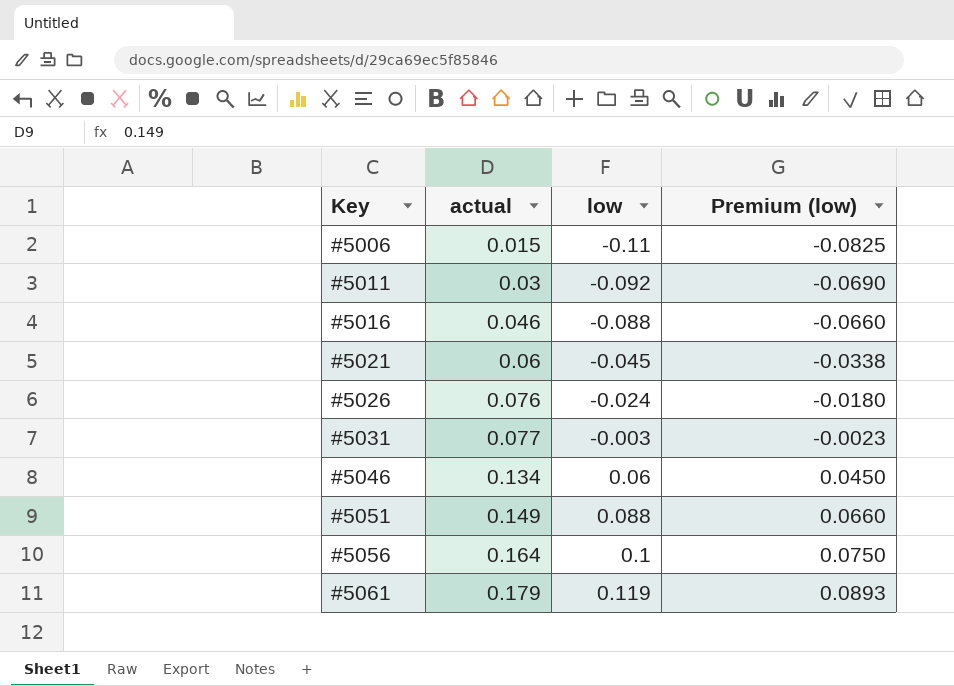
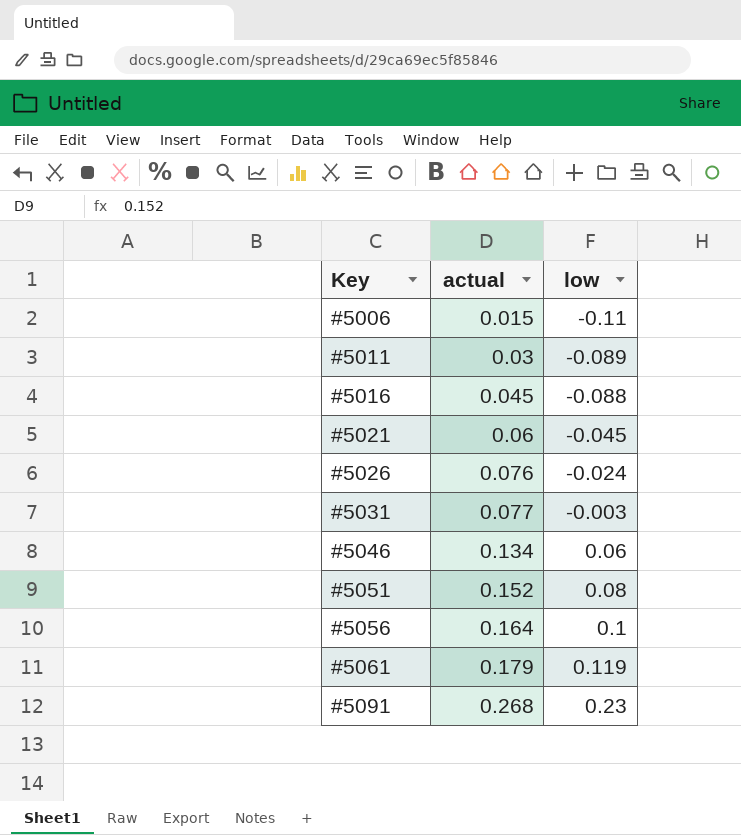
column Premium (low) | formula: [low] * 0.75 -> none
#5011 | low: -0.092 -> -0.089
#5016 | actual: 0.046 -> 0.045
#5051 | actual: 0.149 -> 0.152
#5051 | low: 0.088 -> 0.08
row #5091: none -> 0.268 | 0.23

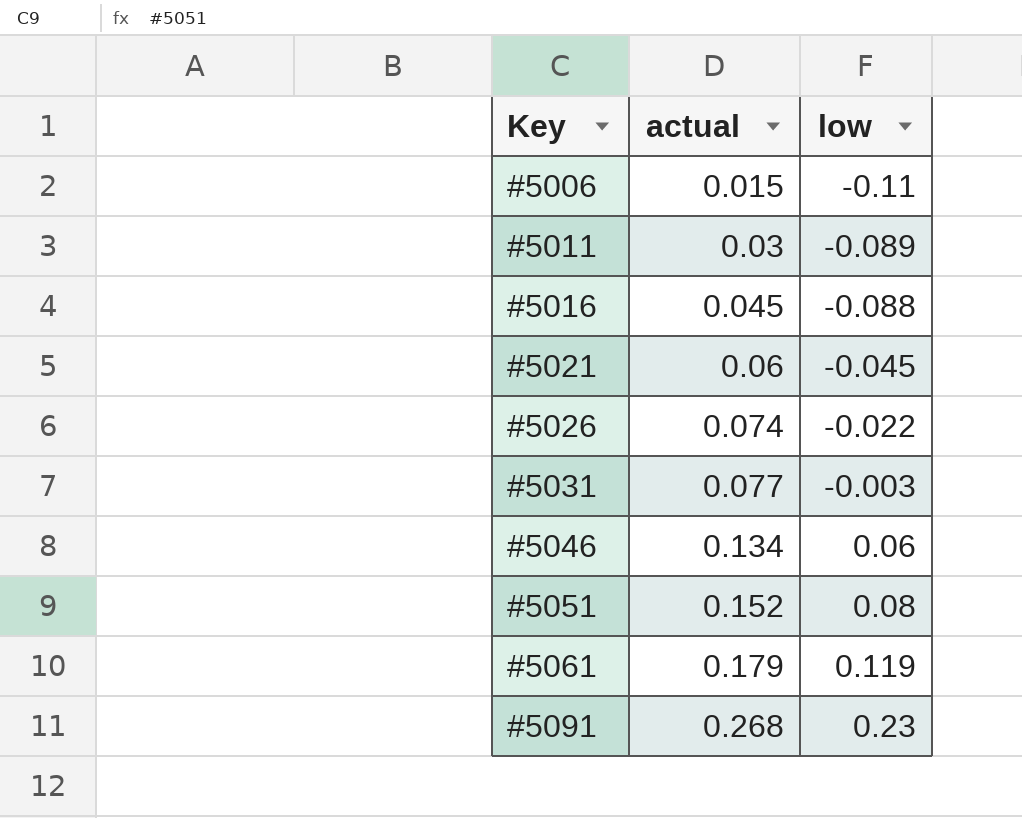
row #5056: 0.164 | 0.1 -> none
#5026 | actual: 0.076 -> 0.074
#5026 | low: -0.024 -> -0.022

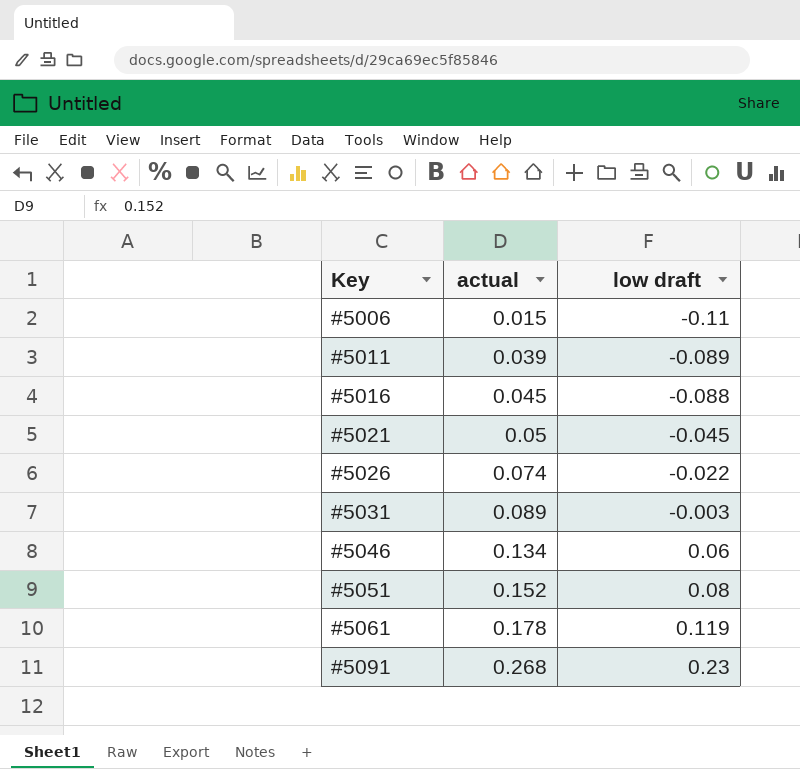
column name: low -> low draft
#5011 | actual: 0.03 -> 0.039
#5021 | actual: 0.06 -> 0.05
#5031 | actual: 0.077 -> 0.089
#5061 | actual: 0.179 -> 0.178

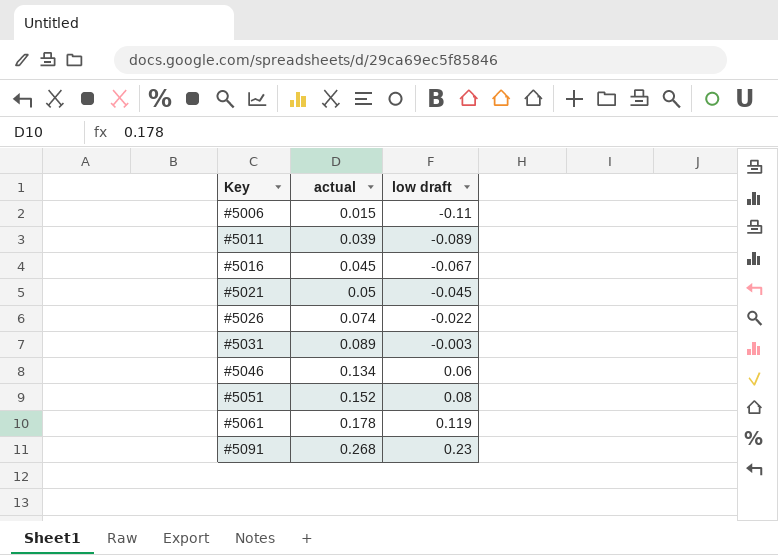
#5016 | low draft: -0.088 -> -0.067

